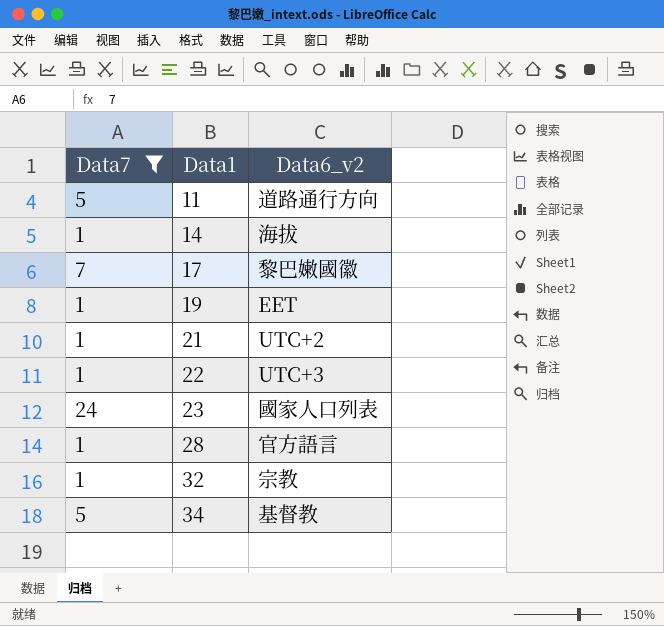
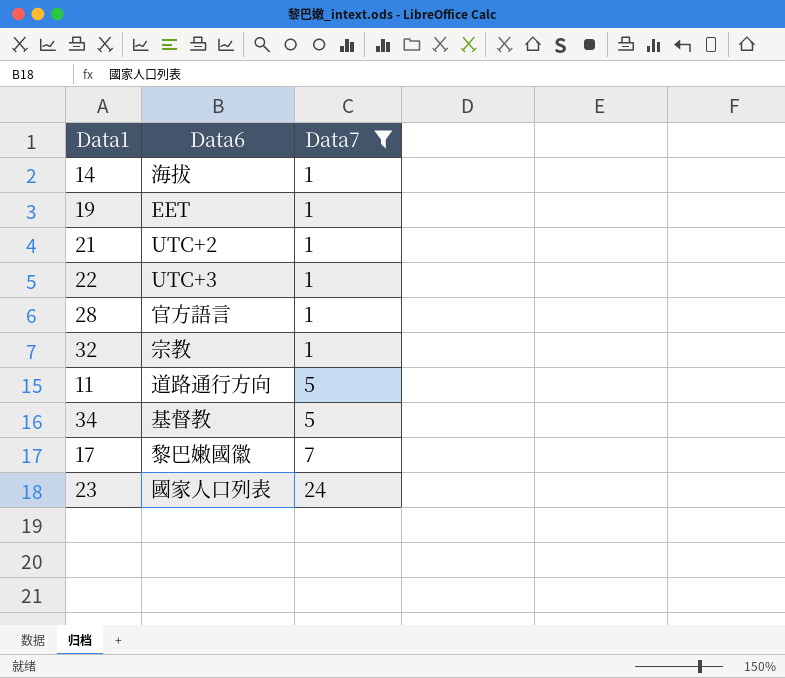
row order: Data1 ascending -> Data7 ascending
column name: Data6_v2 -> Data6
column Data7 | position: 1 -> 3

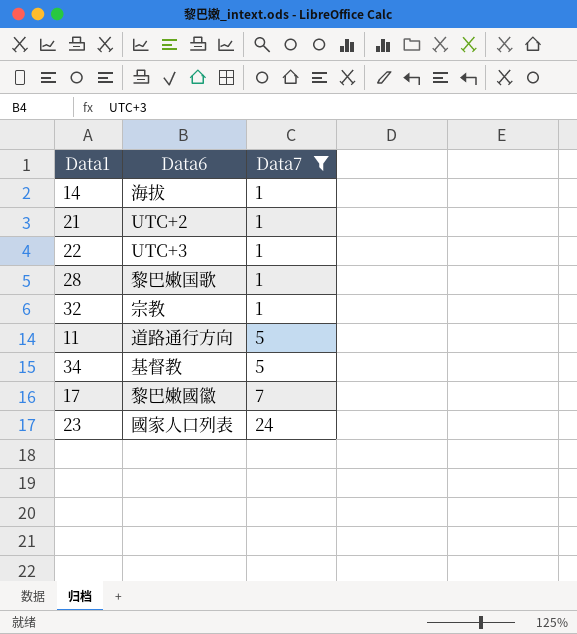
row 19: EET | 1 -> none
28 | Data6: 官方語言 -> 黎巴嫩国歌

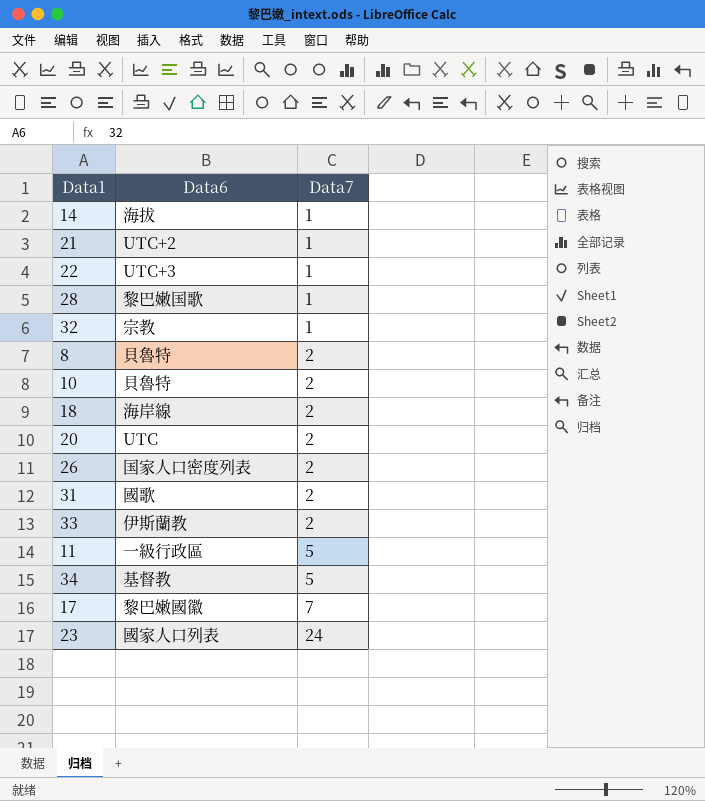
filter: Data7 != 2 -> none
11 | Data6: 道路通行方向 -> 一級行政區

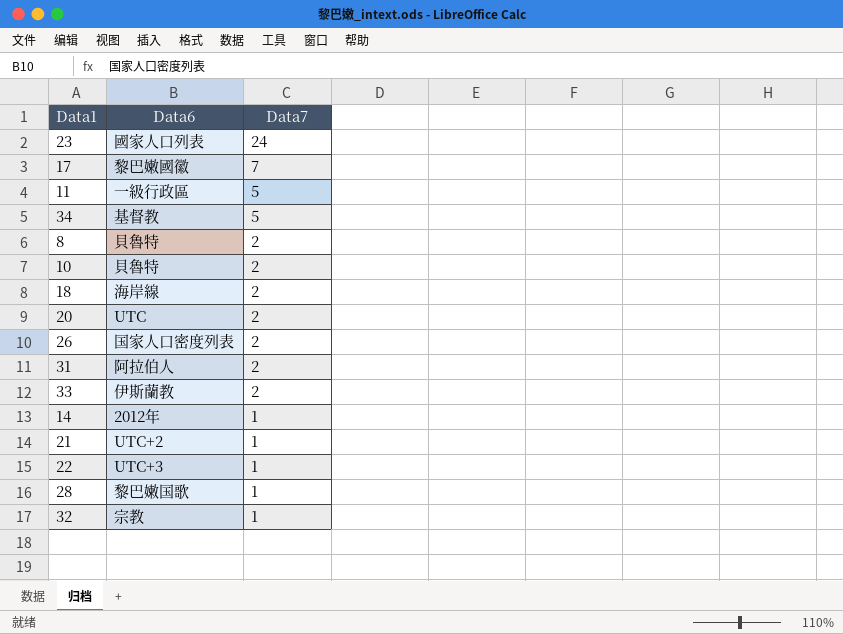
row order: Data7 ascending -> Data7 descending
31 | Data6: 國歌 -> 阿拉伯人
14 | Data6: 海拔 -> 2012年

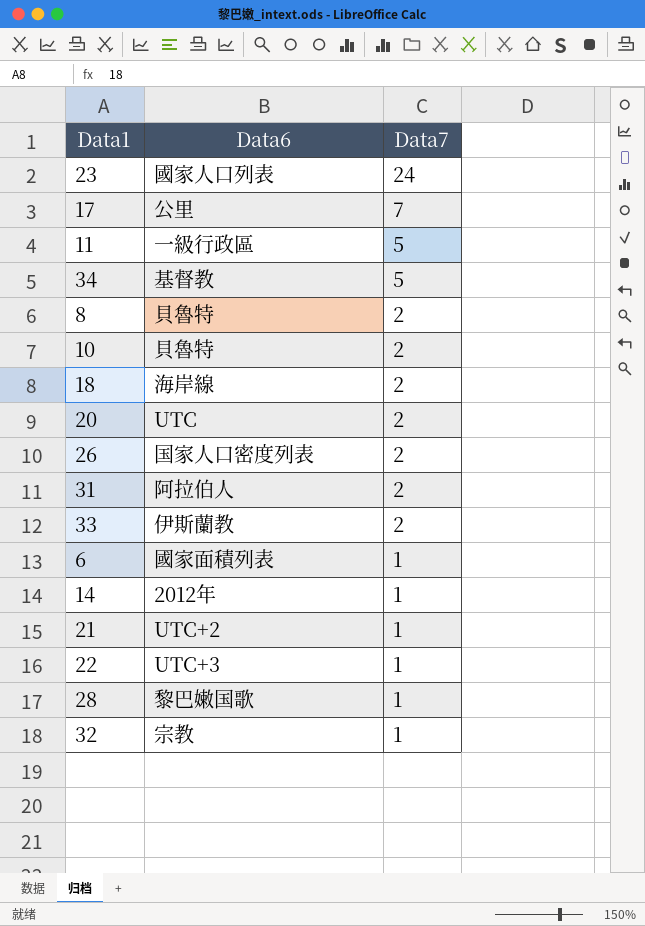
17 | Data6: 黎巴嫩國徽 -> 公里
row 6: none -> 國家面積列表 | 1

